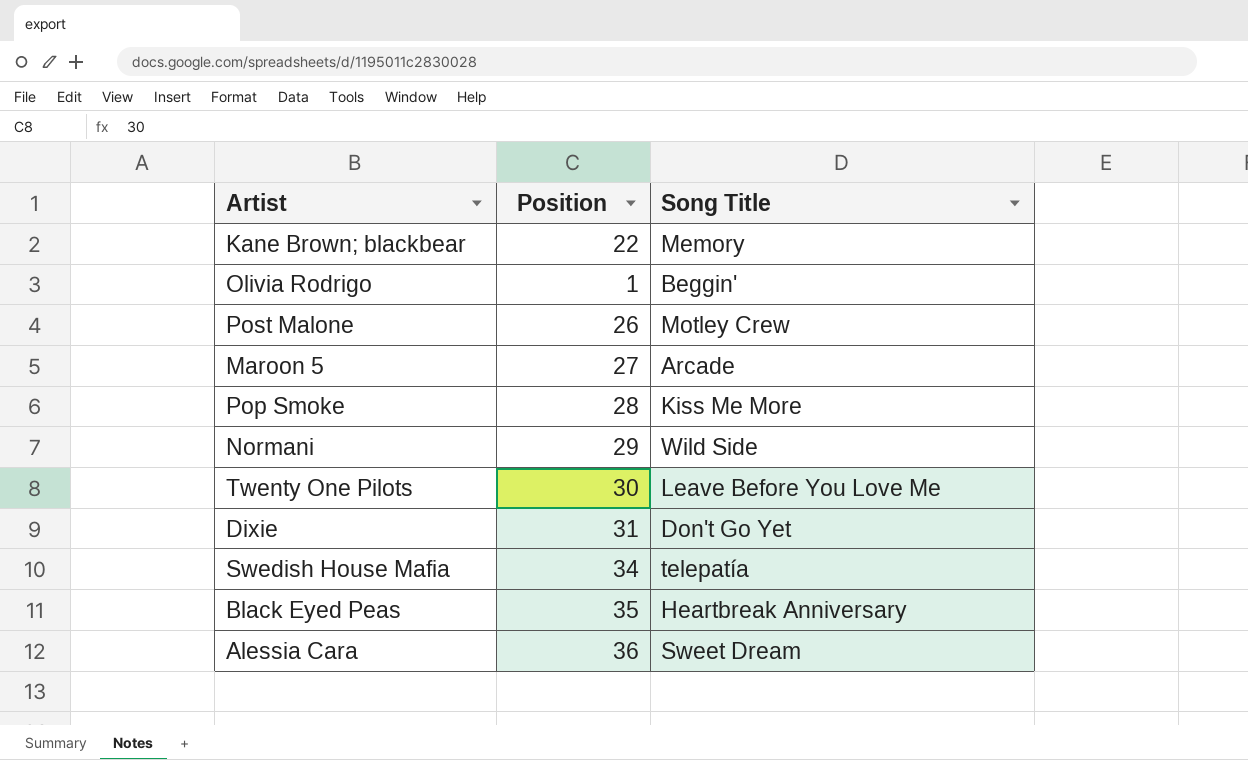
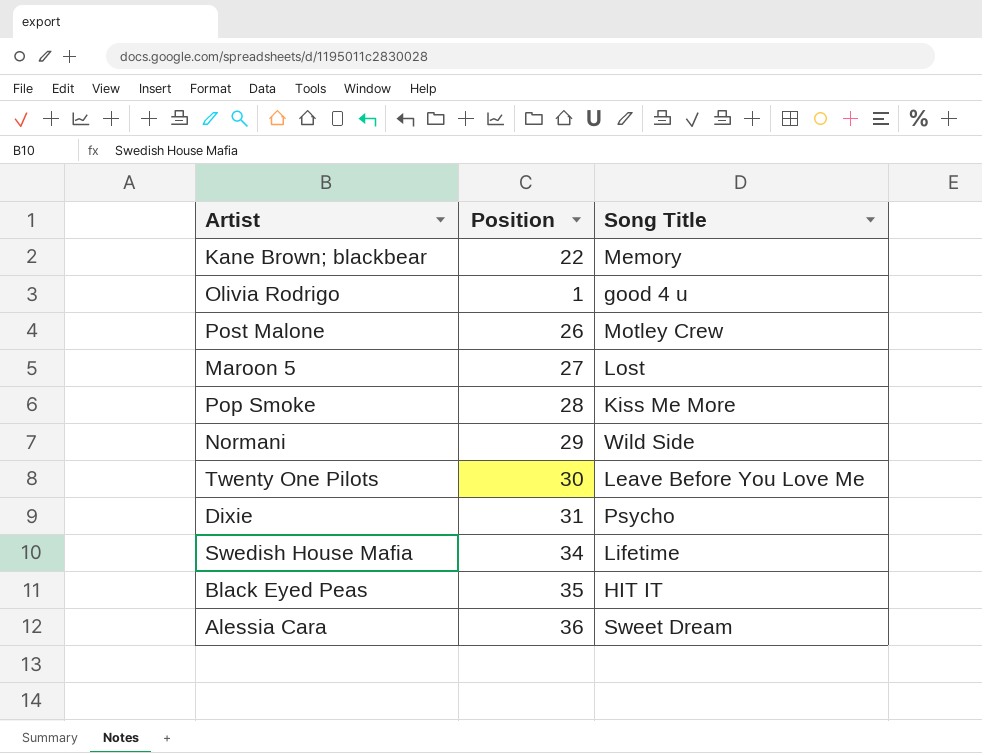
Olivia Rodrigo | Song Title: Beggin' -> good 4 u
Maroon 5 | Song Title: Arcade -> Lost
Dixie | Song Title: Don't Go Yet -> Psycho
Swedish House Mafia | Song Title: telepatía -> Lifetime
Black Eyed Peas | Song Title: Heartbreak Anniversary -> HIT IT

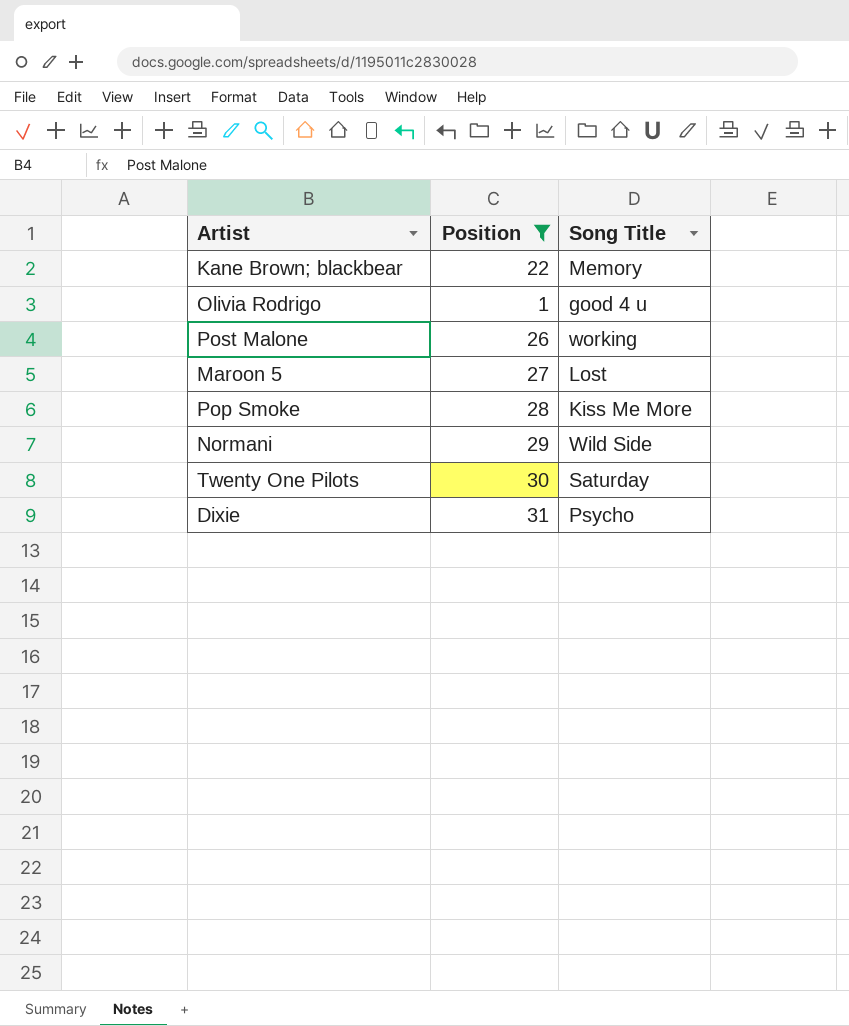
filter: none -> Position <= 31
Post Malone | Song Title: Motley Crew -> working
Twenty One Pilots | Song Title: Leave Before You Love Me -> Saturday

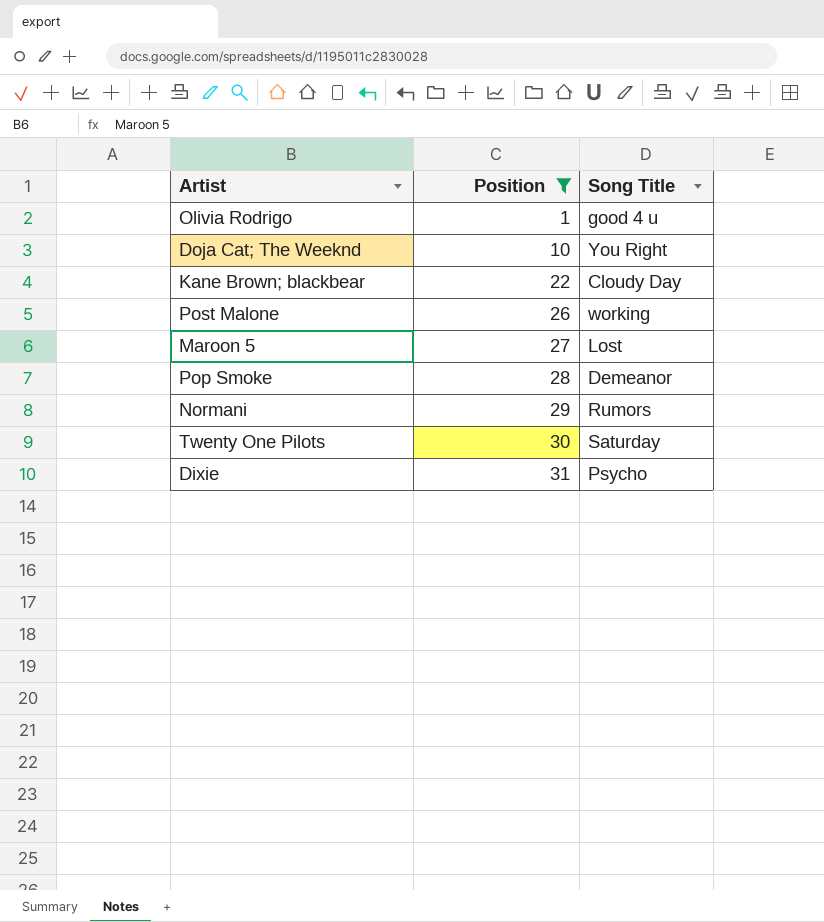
row order: none -> Position ascending
row Doja Cat; The Weeknd: none -> 10 | You Right
Kane Brown; blackbear | Song Title: Memory -> Cloudy Day
Pop Smoke | Song Title: Kiss Me More -> Demeanor
Normani | Song Title: Wild Side -> Rumors

